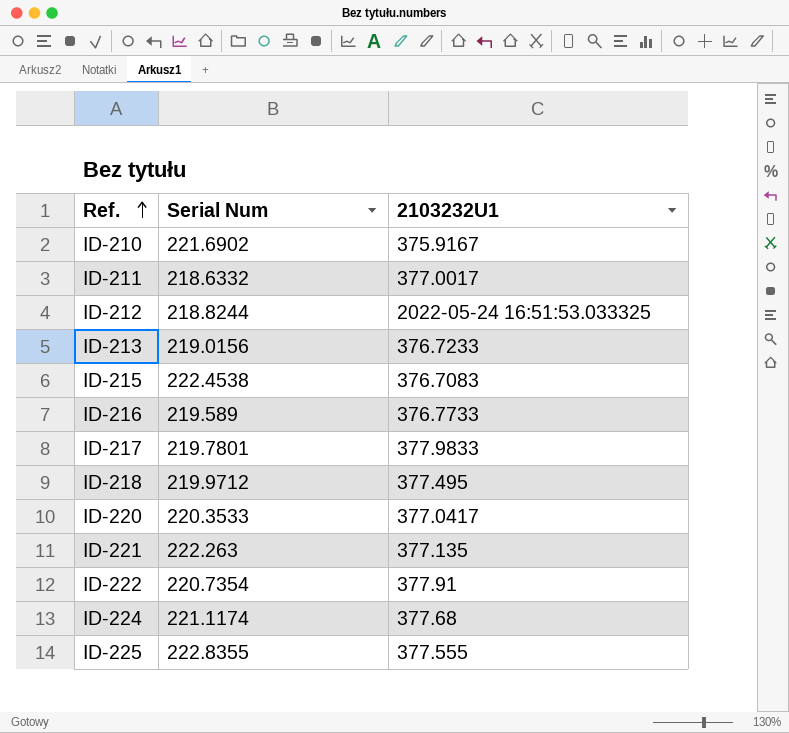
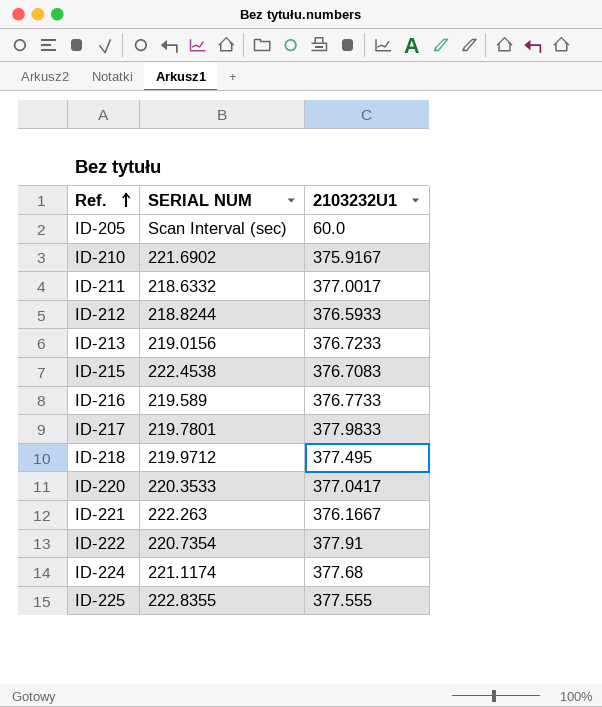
column name: Serial Num -> SERIAL NUM
row ID-205: none -> Scan Interval (sec) | 60.0
ID-212 | 2103232U1: 2022-05-24 16:51:53.033325 -> 376.5933
ID-221 | 2103232U1: 377.135 -> 376.1667

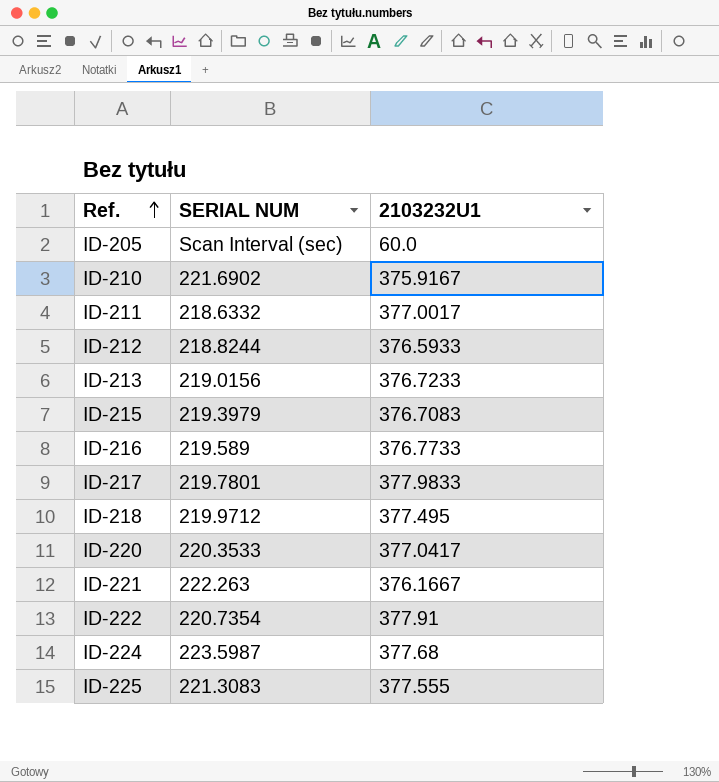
ID-215 | SERIAL NUM: 222.4538 -> 219.3979
ID-224 | SERIAL NUM: 221.1174 -> 223.5987
ID-225 | SERIAL NUM: 222.8355 -> 221.3083

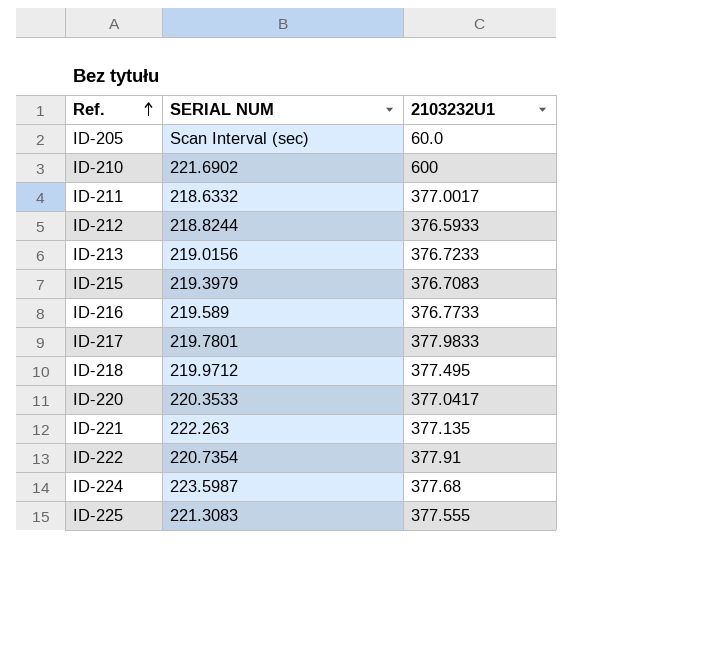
ID-210 | 2103232U1: 375.9167 -> 600
ID-221 | 2103232U1: 376.1667 -> 377.135

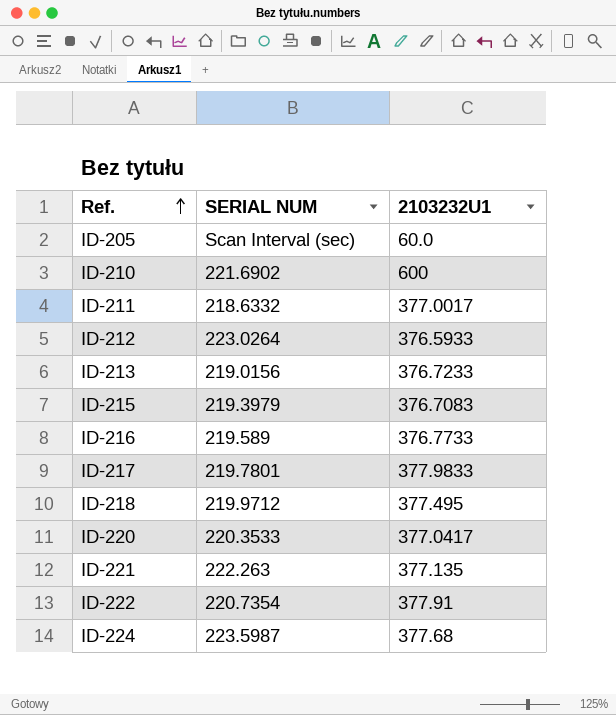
row ID-225: 221.3083 | 377.555 -> none
ID-212 | SERIAL NUM: 218.8244 -> 223.0264

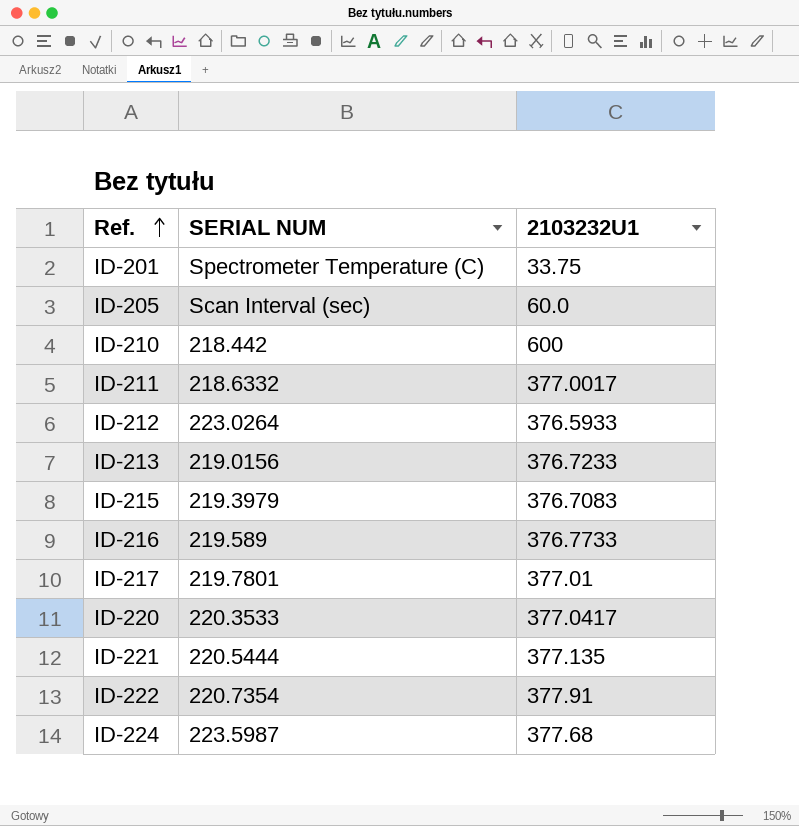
row ID-218: 219.9712 | 377.495 -> none
row ID-201: none -> Spectrometer Temperature (C) | 33.75
ID-210 | SERIAL NUM: 221.6902 -> 218.442
ID-217 | 2103232U1: 377.9833 -> 377.01
ID-221 | SERIAL NUM: 222.263 -> 220.5444

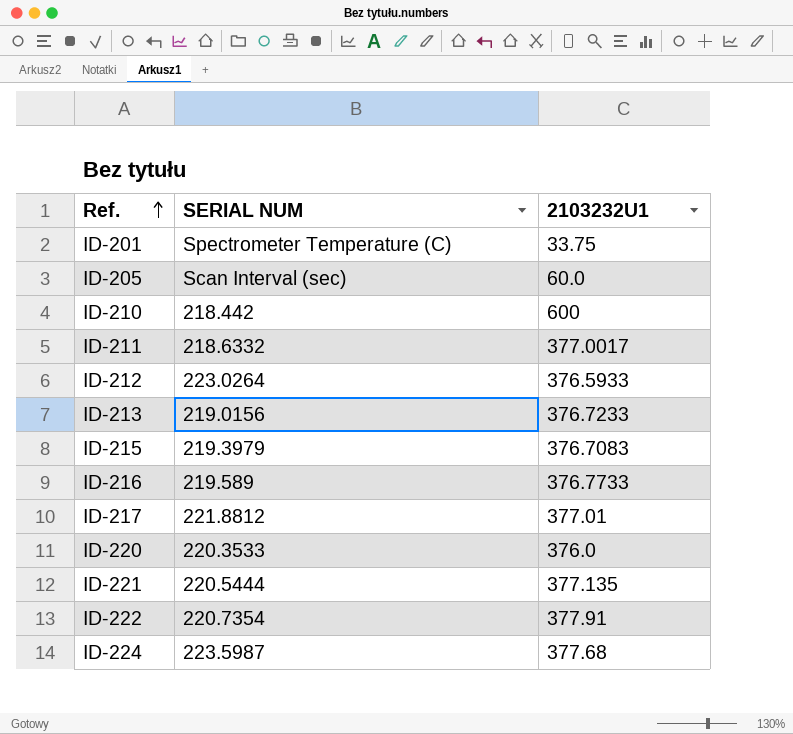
ID-217 | SERIAL NUM: 219.7801 -> 221.8812
ID-220 | 2103232U1: 377.0417 -> 376.0

